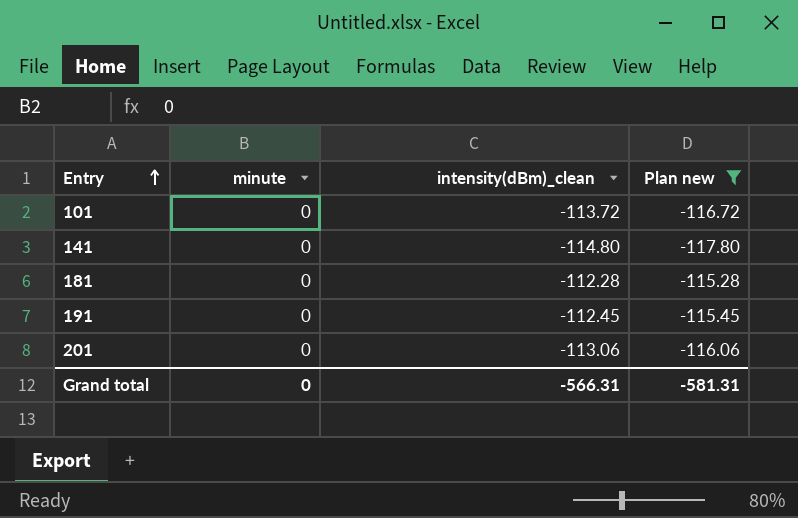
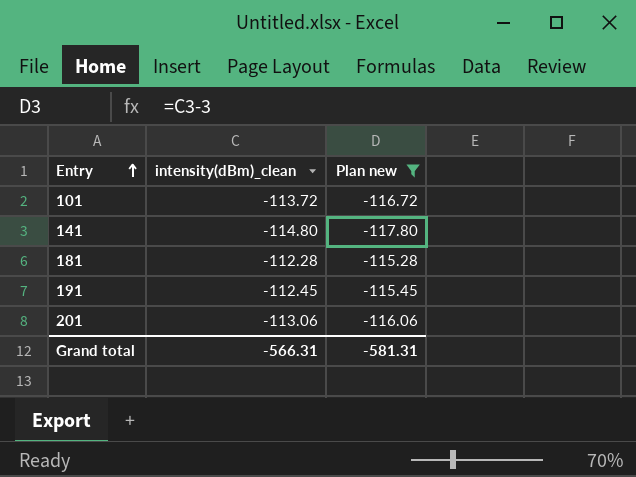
column minute | position: 2 -> none

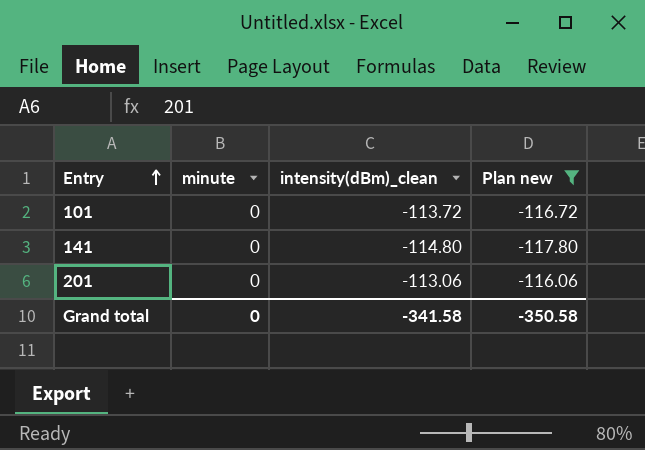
column minute | position: none -> 2
row 181: -112.28 | -115.28 -> none
row 191: -112.45 | -115.45 -> none
Grand total | intensity(dBm)_clean: -566.31 -> -341.58
Grand total | Plan new: -581.31 -> -350.58

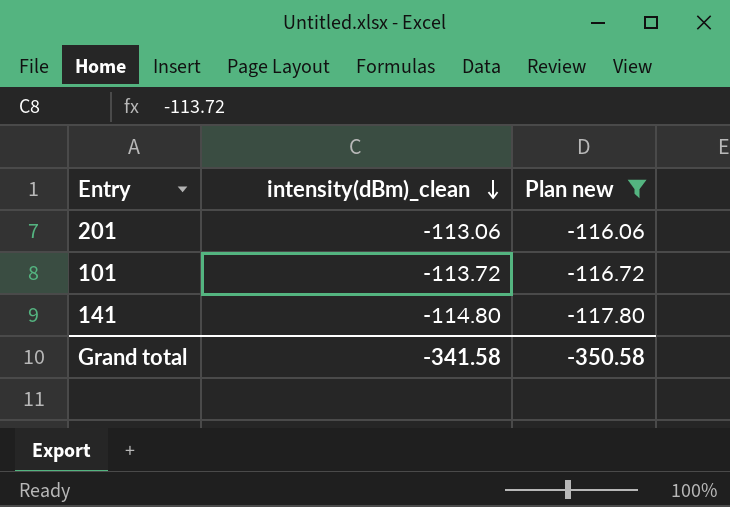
row order: Entry ascending -> intensity(dBm)_clean descending
column minute | position: 2 -> none

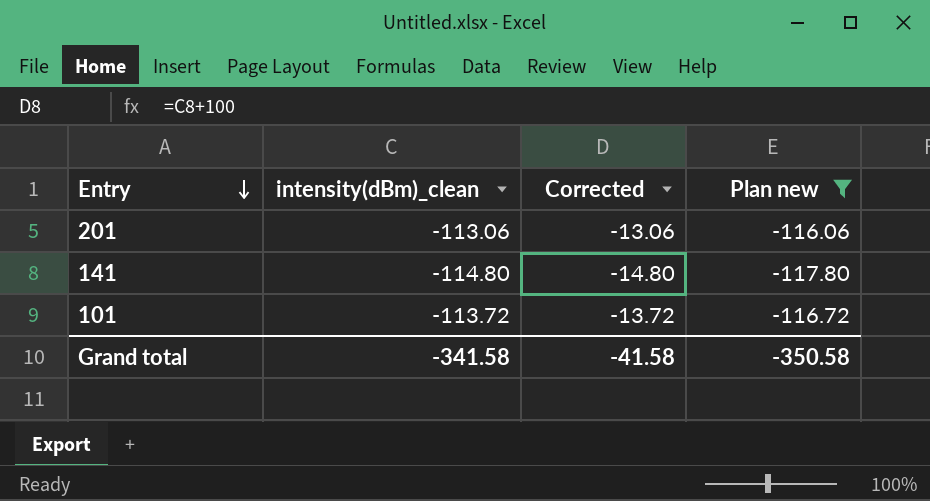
row order: intensity(dBm)_clean descending -> Entry descending
column Corrected | formula: none -> [intensity(dBm)_clean] + 100

